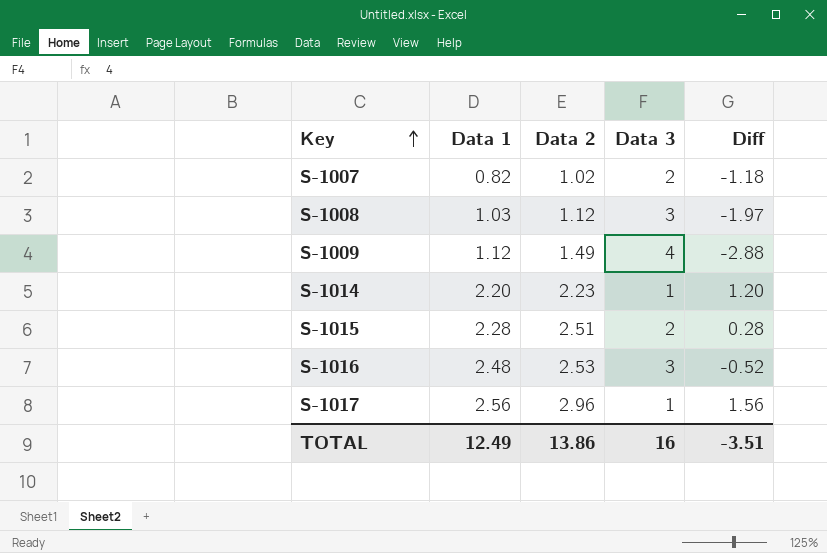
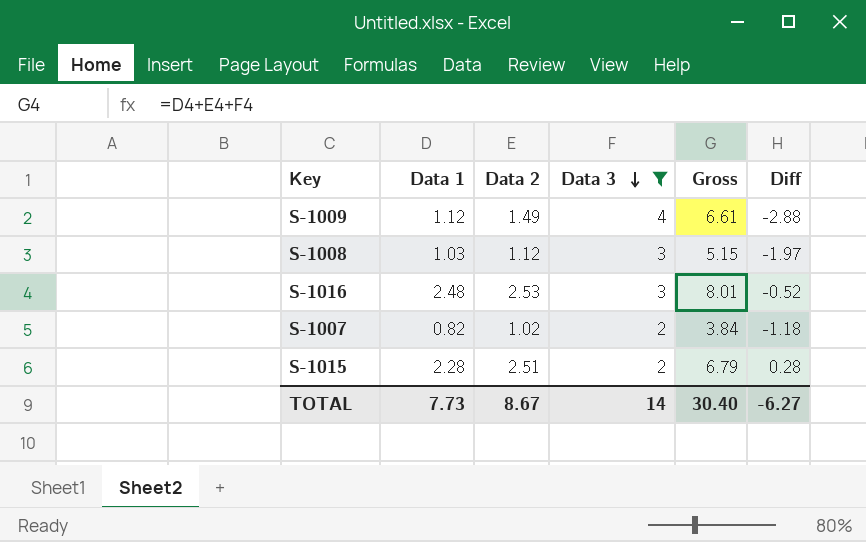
filter: none -> Data 3 != 1
row order: Key ascending -> Data 3 descending
column Gross | formula: none -> [Data 1] + [Data 2] + [Data 3]
TOTAL | Data 1: 12.49 -> 7.73
TOTAL | Data 2: 13.86 -> 8.67
TOTAL | Data 3: 16 -> 14
TOTAL | Diff: -3.51 -> -6.27

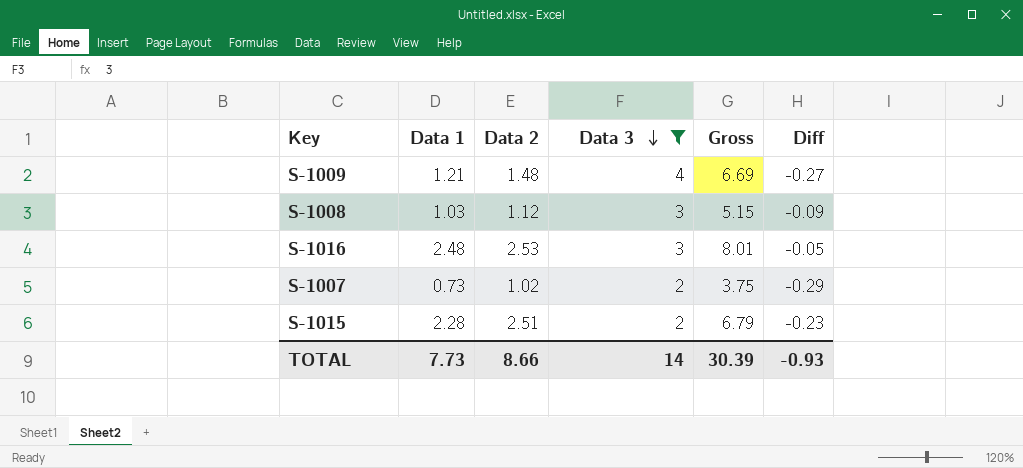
column Diff | formula: [Data 1] - [Data 3] -> [Data 1] - [Data 2]
S-1009 | Data 1: 1.12 -> 1.21
S-1009 | Data 2: 1.49 -> 1.48
S-1009 | Gross: 6.61 -> 6.69
S-1007 | Data 1: 0.82 -> 0.73
S-1007 | Gross: 3.84 -> 3.75
TOTAL | Data 2: 8.67 -> 8.66
TOTAL | Gross: 30.40 -> 30.39
TOTAL | Diff: -6.27 -> -0.93

